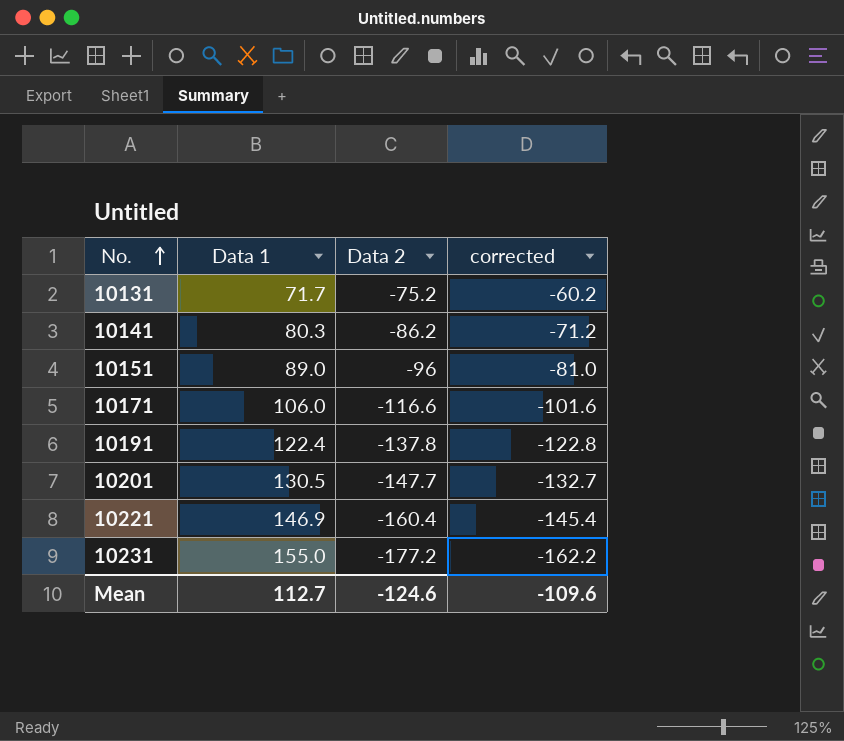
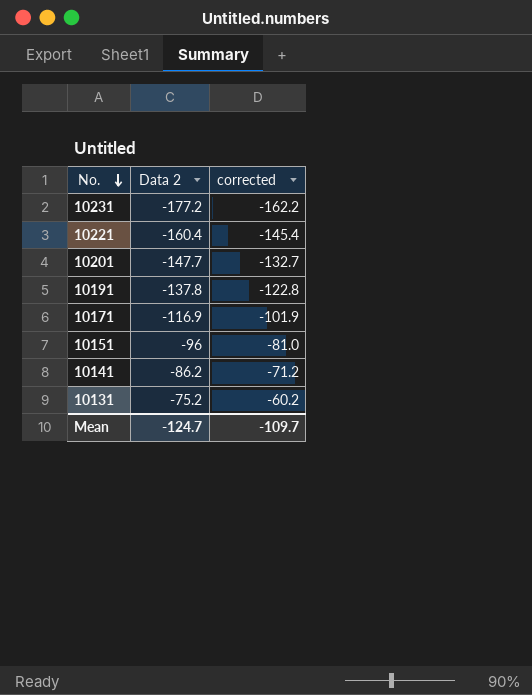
row order: No. ascending -> No. descending
column Data 1 | position: 2 -> none
10171 | Data 2: -116.6 -> -116.9
10171 | corrected: -101.6 -> -101.9
Mean | Data 2: -124.6 -> -124.7
Mean | corrected: -109.6 -> -109.7

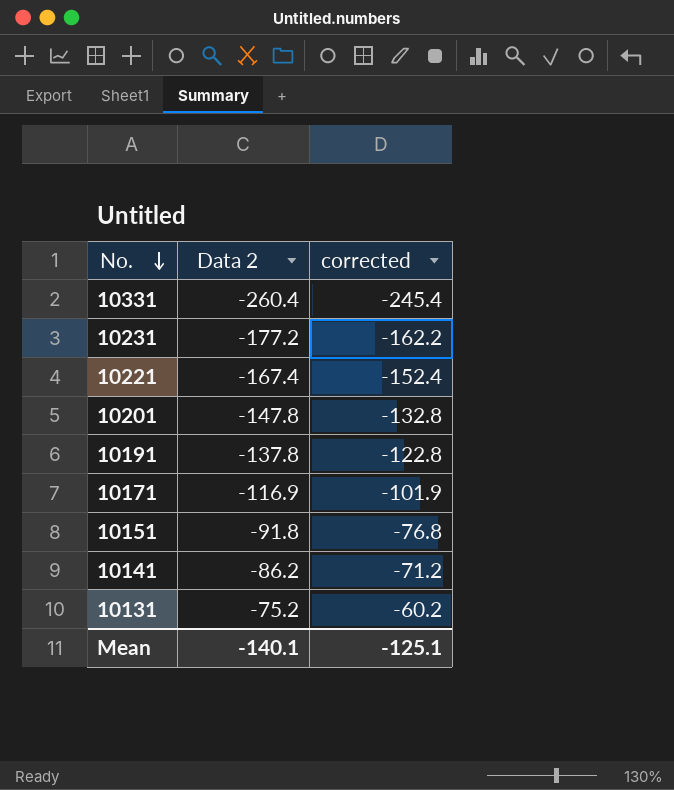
row 10331: none -> -260.4 | -245.4
10221 | Data 2: -160.4 -> -167.4
10221 | corrected: -145.4 -> -152.4
10201 | Data 2: -147.7 -> -147.8
10201 | corrected: -132.7 -> -132.8
10151 | Data 2: -96 -> -91.8
10151 | corrected: -81.0 -> -76.8
Mean | Data 2: -124.7 -> -140.1
Mean | corrected: -109.7 -> -125.1

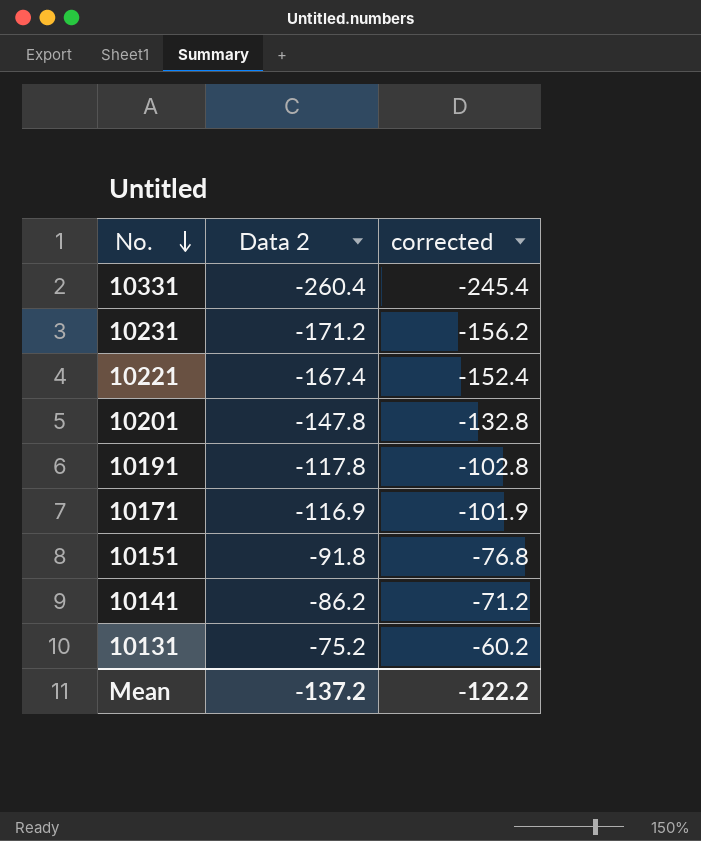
10231 | Data 2: -177.2 -> -171.2
10231 | corrected: -162.2 -> -156.2
10191 | Data 2: -137.8 -> -117.8
10191 | corrected: -122.8 -> -102.8
Mean | Data 2: -140.1 -> -137.2
Mean | corrected: -125.1 -> -122.2

